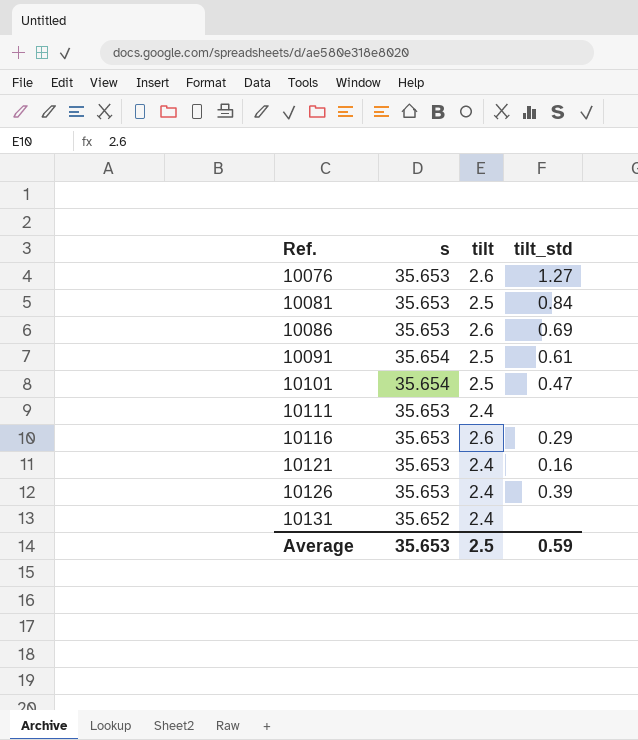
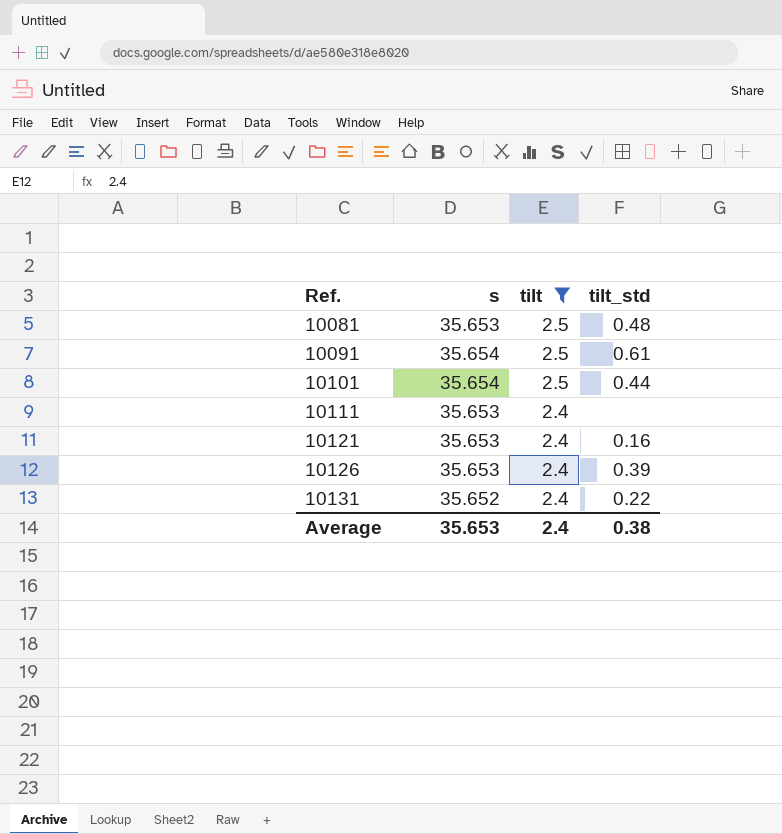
filter: none -> tilt != 2.6
10081 | tilt_std: 0.84 -> 0.48
10101 | tilt_std: 0.47 -> 0.44
10131 | tilt_std: none -> 0.22
Average | tilt: 2.5 -> 2.4
Average | tilt_std: 0.59 -> 0.38

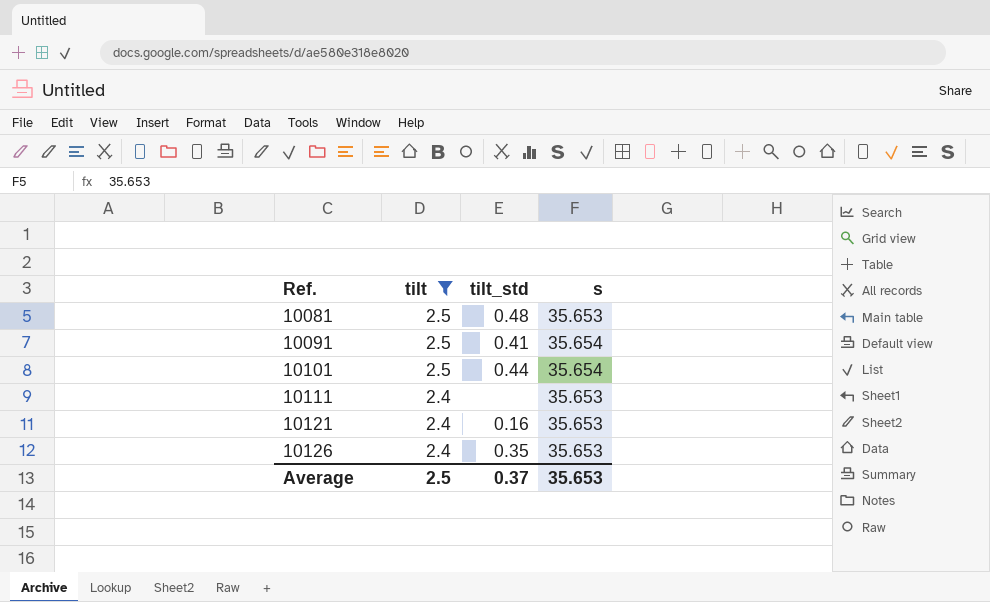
column s | position: 2 -> 4
row 10131: 35.652 | 2.4 | 0.22 -> none
10091 | tilt_std: 0.61 -> 0.41
10126 | tilt_std: 0.39 -> 0.35
Average | tilt: 2.4 -> 2.5
Average | tilt_std: 0.38 -> 0.37

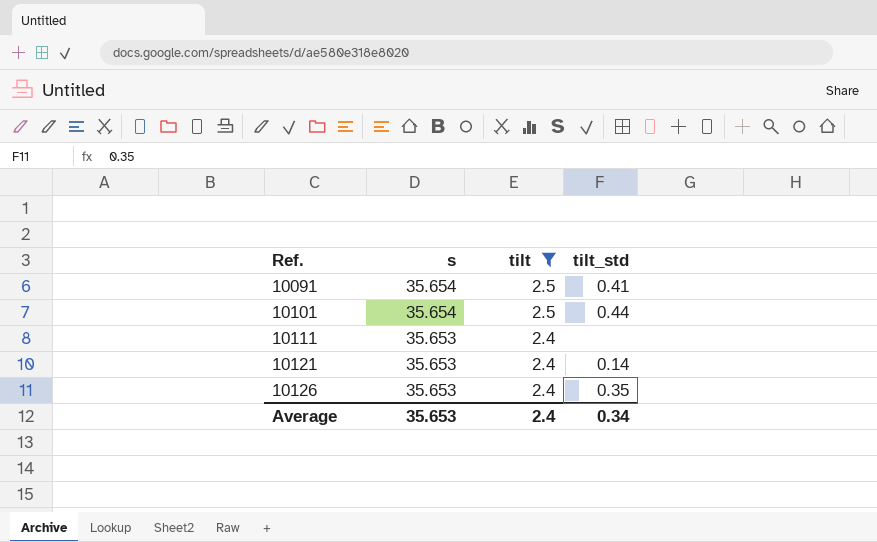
column s | position: 4 -> 2
row 10081: 2.5 | 0.48 | 35.653 -> none
10121 | tilt_std: 0.16 -> 0.14
Average | tilt: 2.5 -> 2.4
Average | tilt_std: 0.37 -> 0.34

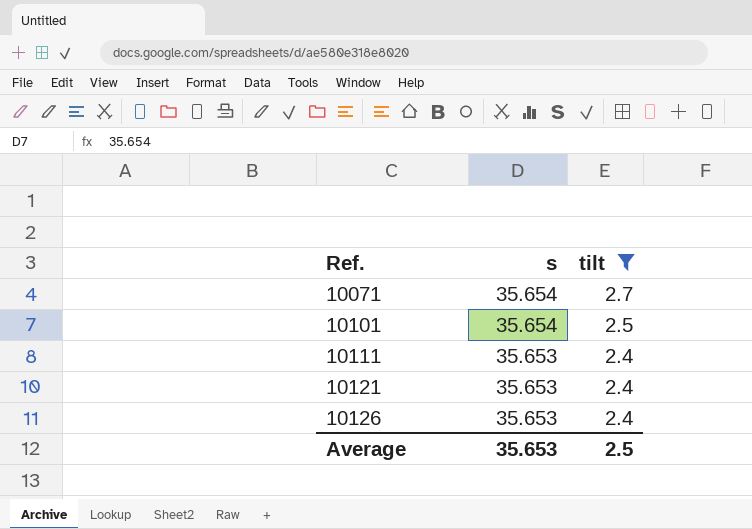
column tilt_std | position: 4 -> none
row 10091: 35.654 | 2.5 | 0.41 -> none
row 10071: none -> 35.654 | 2.7
Average | tilt: 2.4 -> 2.5

